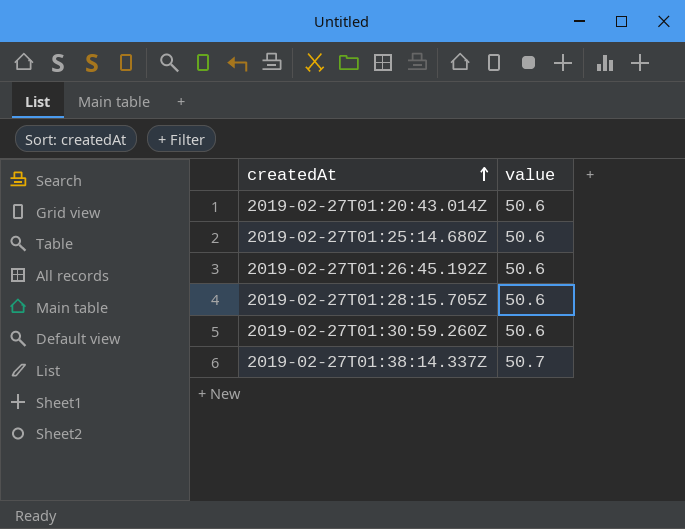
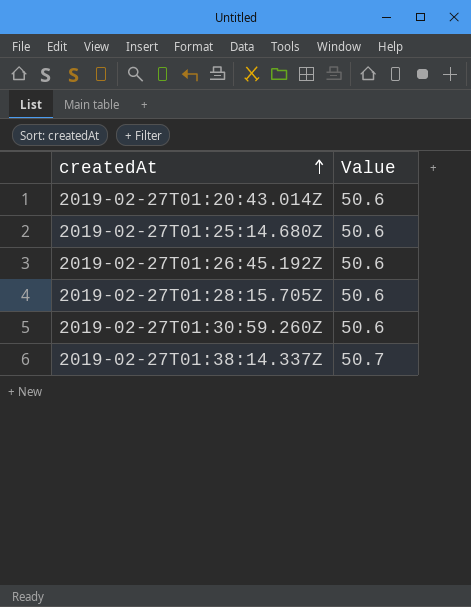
column name: value -> Value

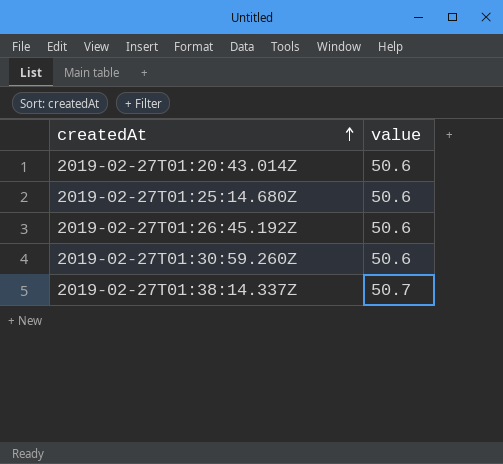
column name: Value -> value
row 2019-02-27T01:28:15.705Z: 50.6 -> none

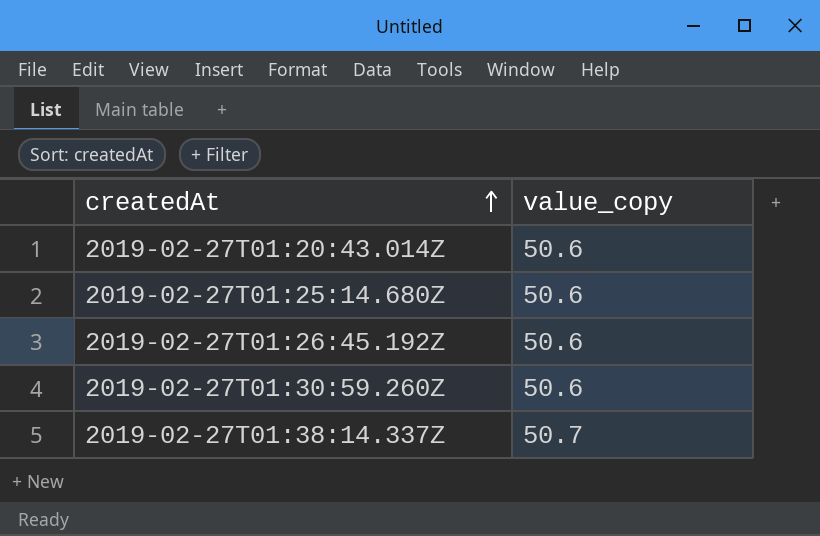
column name: value -> value_copy

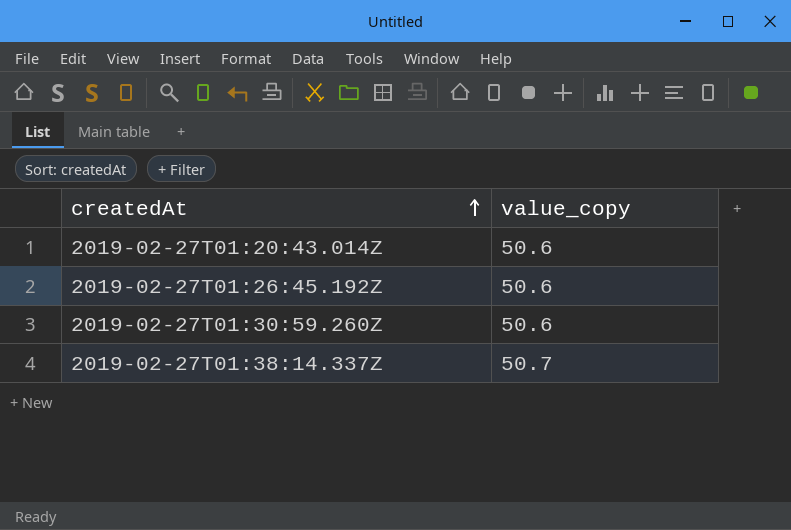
row 2019-02-27T01:25:14.680Z: 50.6 -> none

